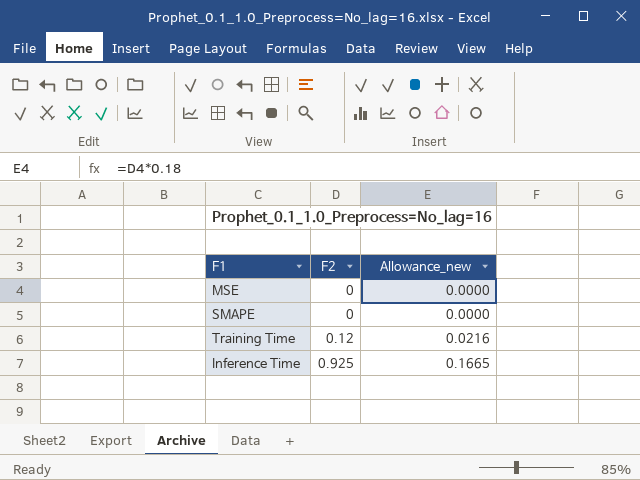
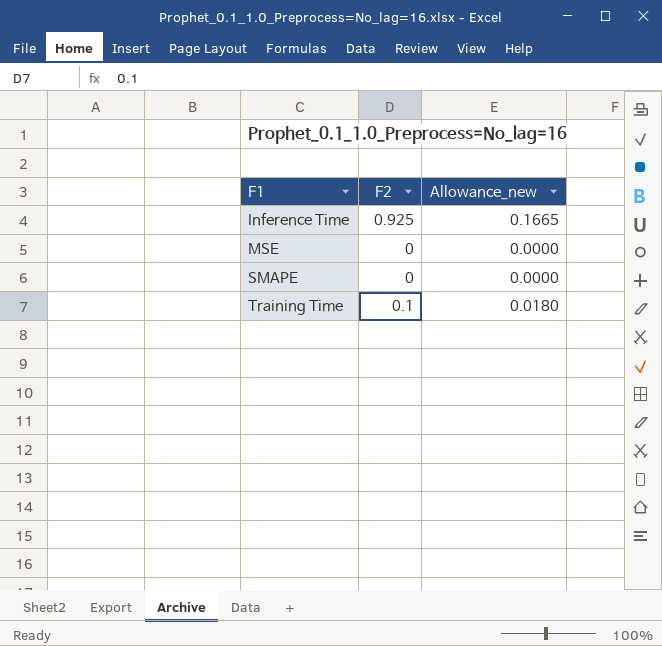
row order: F2 ascending -> F1 ascending
Training Time | F2: 0.12 -> 0.1
Training Time | Allowance_new: 0.0216 -> 0.0180

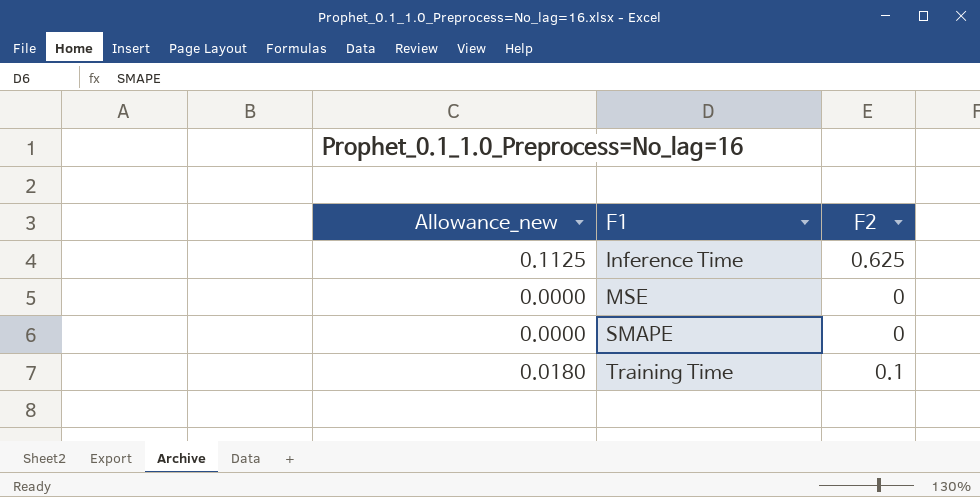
column Allowance_new | position: 3 -> 1
Inference Time | Allowance_new: 0.1665 -> 0.1125
Inference Time | F2: 0.925 -> 0.625

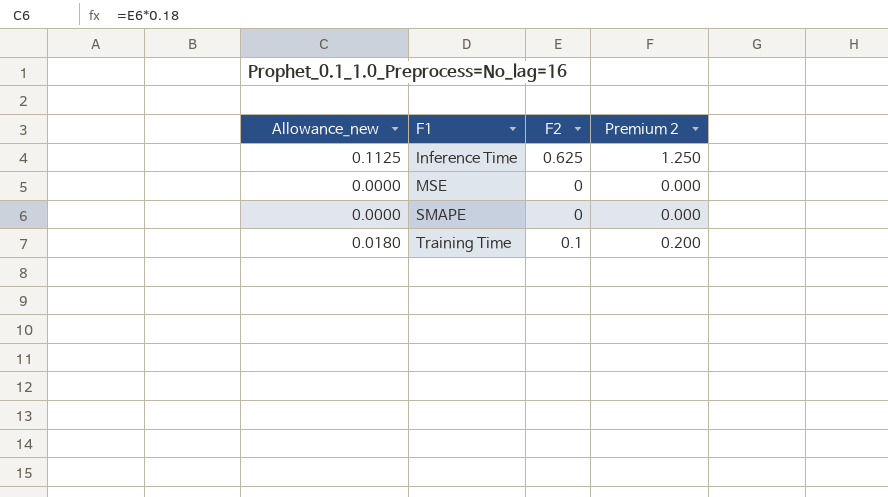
column Premium 2 | formula: none -> [F2] * 2

